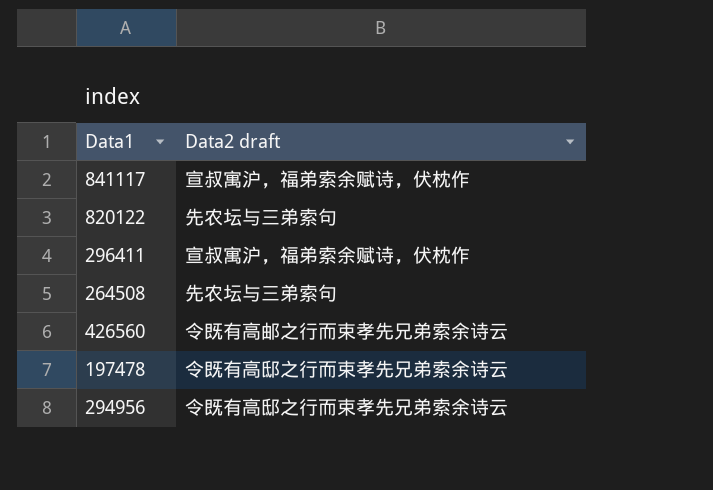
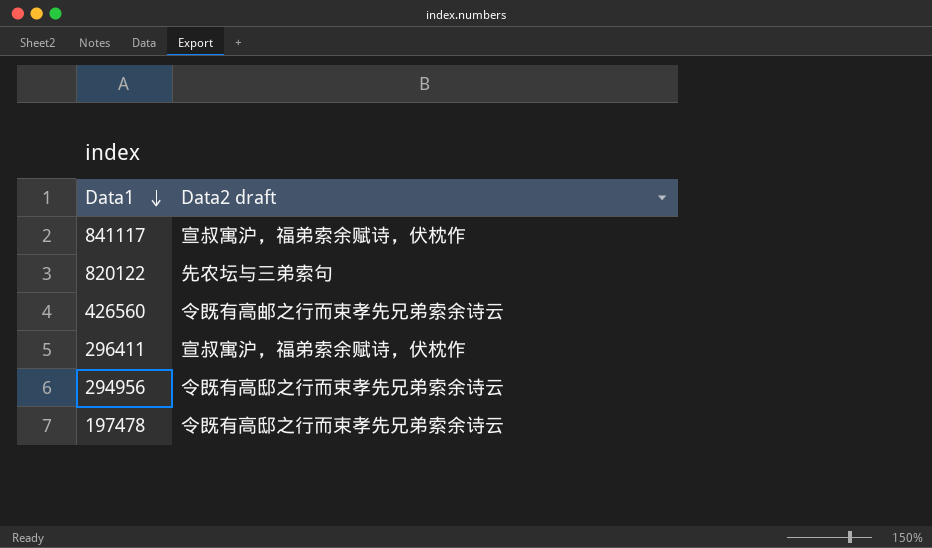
row order: none -> Data1 descending
row 264508: 先农坛与三弟索句 -> none

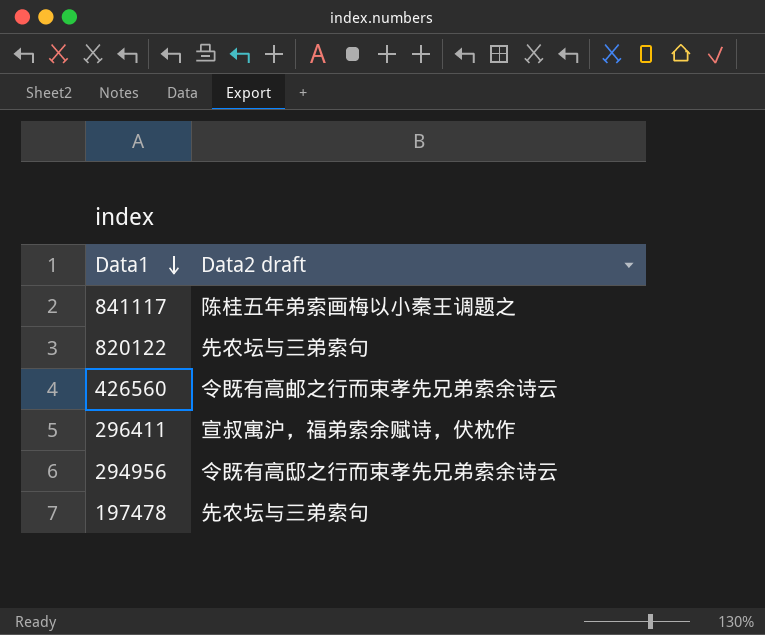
841117 | Data2 draft: 宣叔寓沪，福弟索余赋诗，伏枕作 -> 陈桂五年弟索画梅以小秦王调题之
197478 | Data2 draft: 令既有高邸之行而束孝先兄弟索余诗云 -> 先农坛与三弟索句

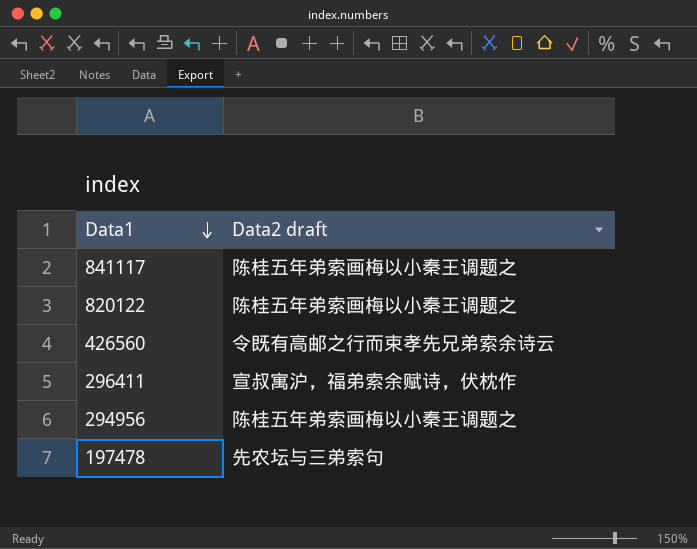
820122 | Data2 draft: 先农坛与三弟索句 -> 陈桂五年弟索画梅以小秦王调题之
294956 | Data2 draft: 令既有高邸之行而束孝先兄弟索余诗云 -> 陈桂五年弟索画梅以小秦王调题之

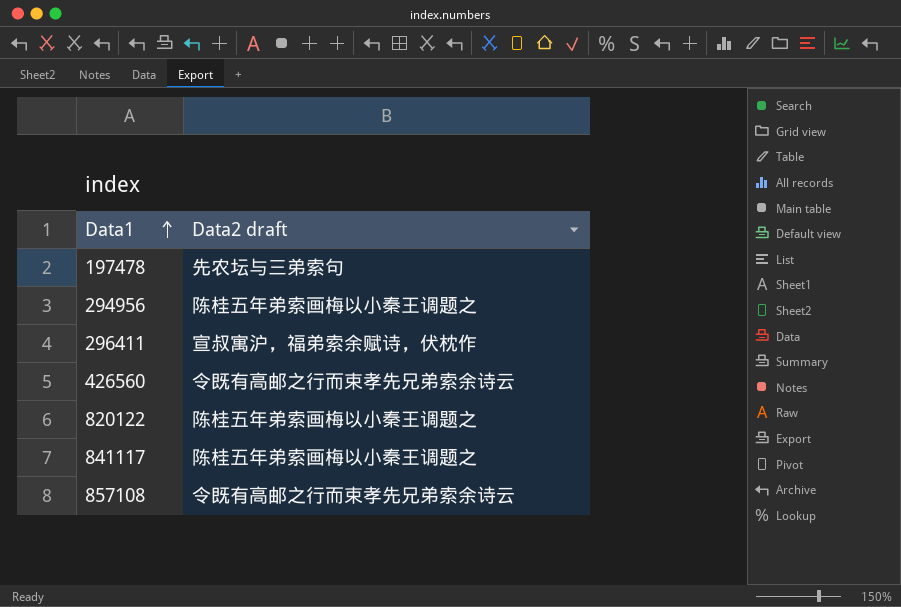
row order: Data1 descending -> Data1 ascending
row 857108: none -> 令既有高邮之行而束孝先兄弟索余诗云

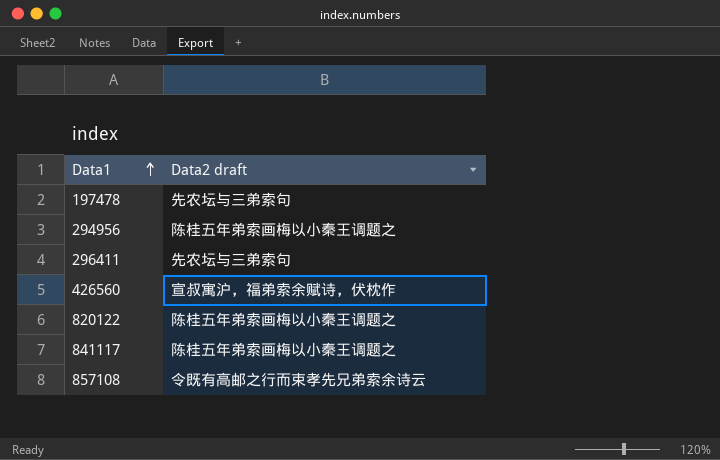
296411 | Data2 draft: 宣叔寓沪，福弟索余赋诗，伏枕作 -> 先农坛与三弟索句
426560 | Data2 draft: 令既有高邮之行而束孝先兄弟索余诗云 -> 宣叔寓沪，福弟索余赋诗，伏枕作

